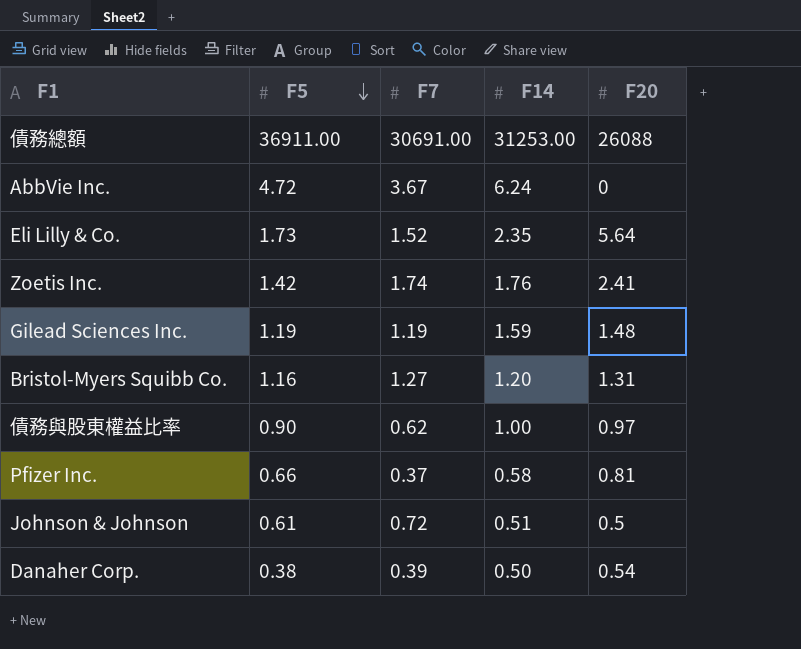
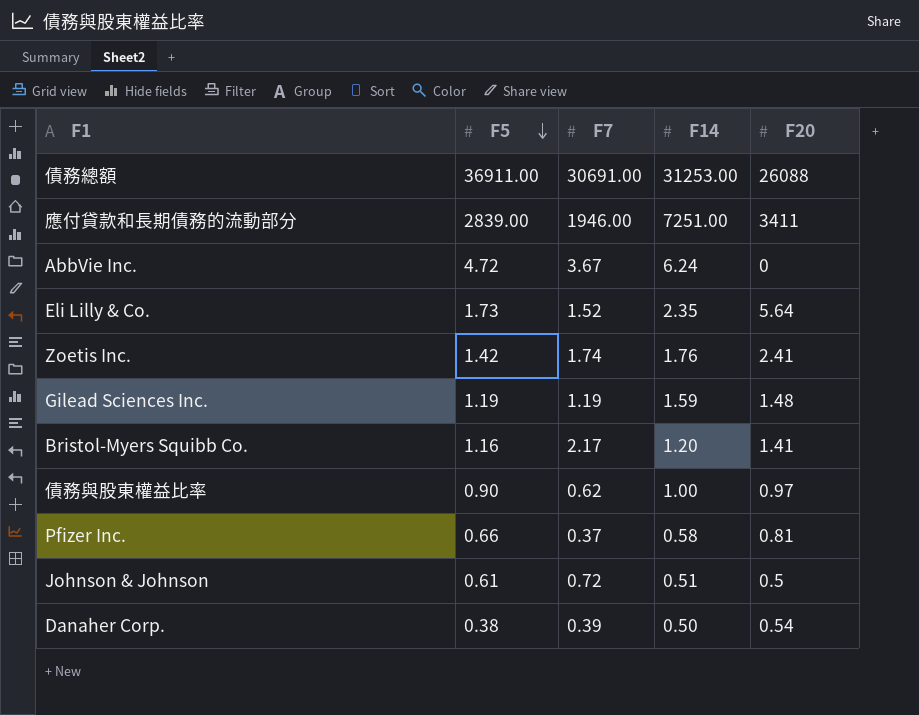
row 應付貸款和長期債務的流動部分: none -> 2839.00 | 1946.00 | 7251.00 | 3411
Bristol-Myers Squibb Co. | F7: 1.27 -> 2.17
Bristol-Myers Squibb Co. | F20: 1.31 -> 1.41

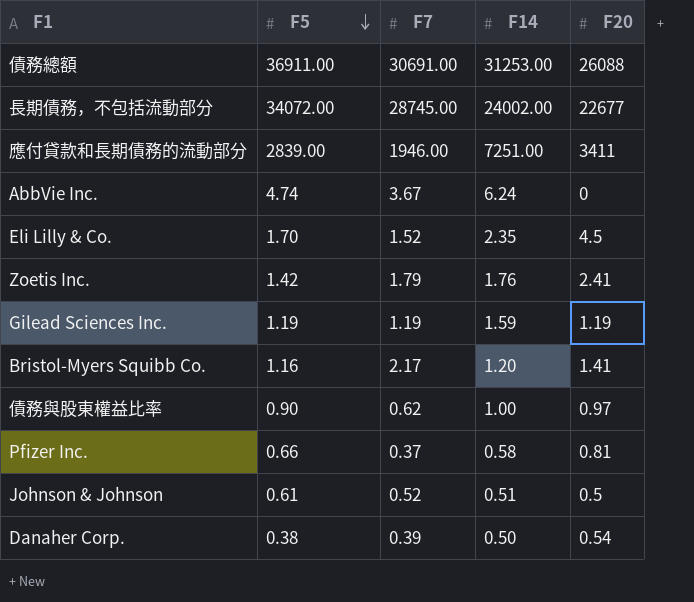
row 長期債務，不包括流動部分: none -> 34072.00 | 28745.00 | 24002.00 | 22677
AbbVie Inc. | F5: 4.72 -> 4.74
Eli Lilly & Co. | F5: 1.73 -> 1.70
Eli Lilly & Co. | F20: 5.64 -> 4.5
Zoetis Inc. | F7: 1.74 -> 1.79
Gilead Sciences Inc. | F20: 1.48 -> 1.19
Johnson & Johnson | F7: 0.72 -> 0.52

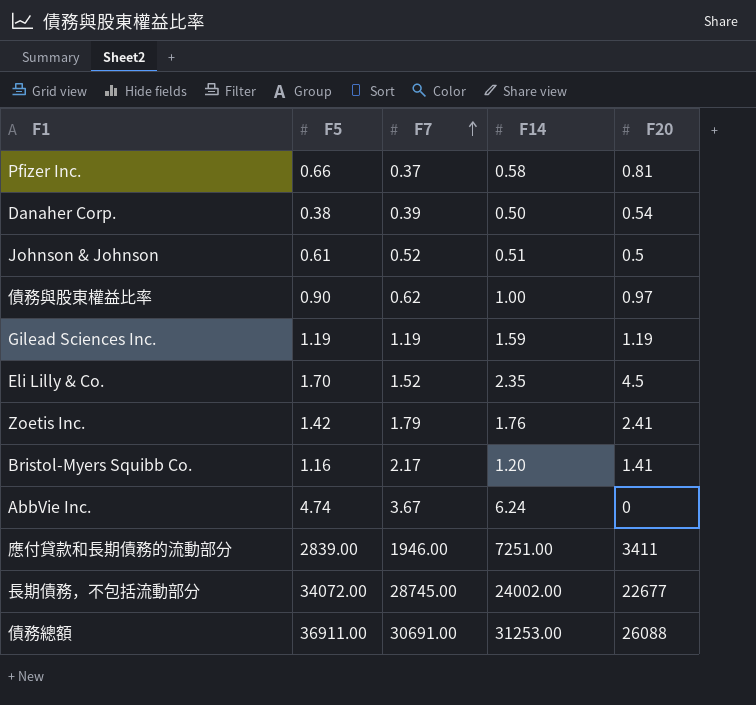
row order: F5 descending -> F7 ascending

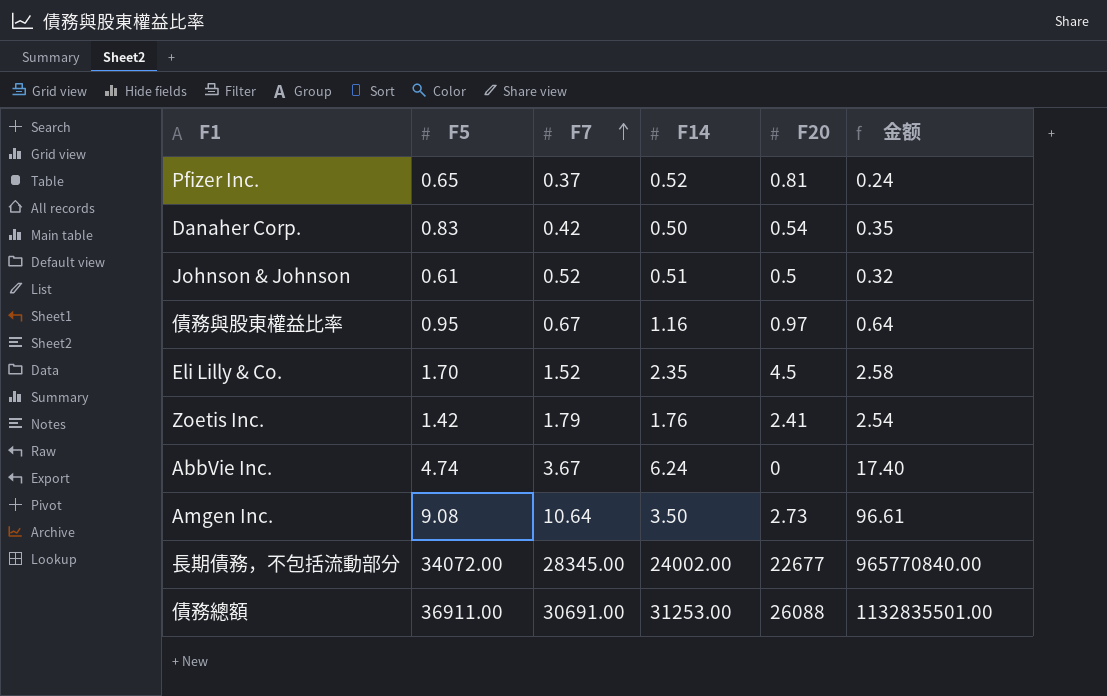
column 金额 | formula: none -> [F5] * [F7]
row Gilead Sciences Inc.: 1.19 | 1.19 | 1.59 | 1.19 -> none
row Bristol-Myers Squibb Co.: 1.16 | 2.17 | 1.20 | 1.41 -> none
row 應付貸款和長期債務的流動部分: 2839.00 | 1946.00 | 7251.00 | 3411 -> none
Pfizer Inc. | F5: 0.66 -> 0.65
Pfizer Inc. | F14: 0.58 -> 0.52
Danaher Corp. | F5: 0.38 -> 0.83
Danaher Corp. | F7: 0.39 -> 0.42
債務與股東權益比率 | F5: 0.90 -> 0.95
債務與股東權益比率 | F7: 0.62 -> 0.67
債務與股東權益比率 | F14: 1.00 -> 1.16
row Amgen Inc.: none -> 9.08 | 10.64 | 3.50 | 2.73 | 96.61
長期債務，不包括流動部分 | F7: 28745.00 -> 28345.00

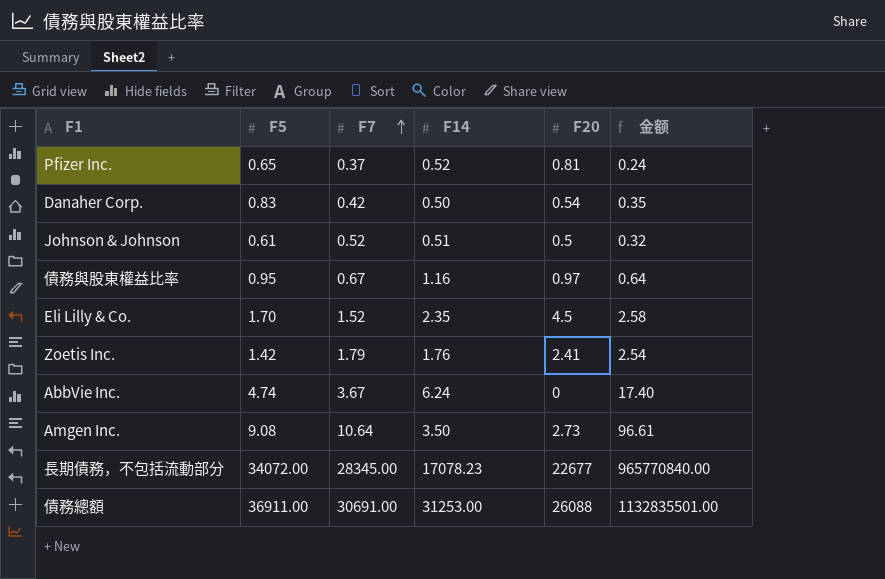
長期債務，不包括流動部分 | F14: 24002.00 -> 17078.23

